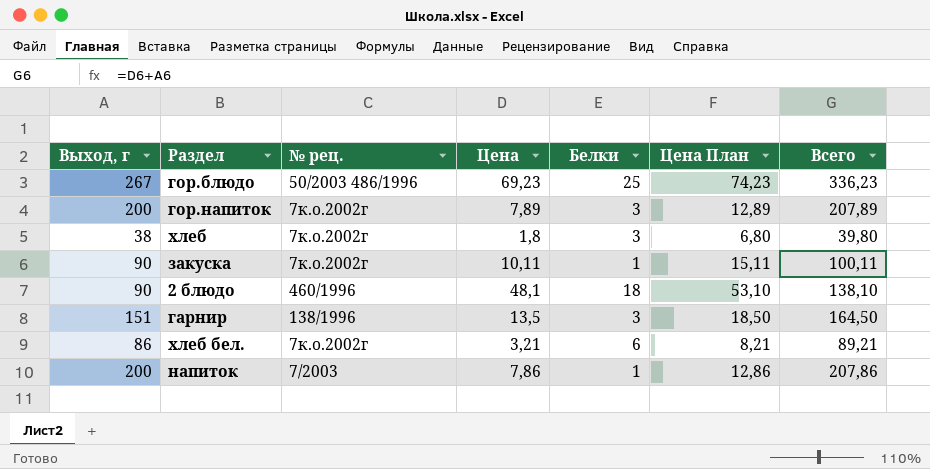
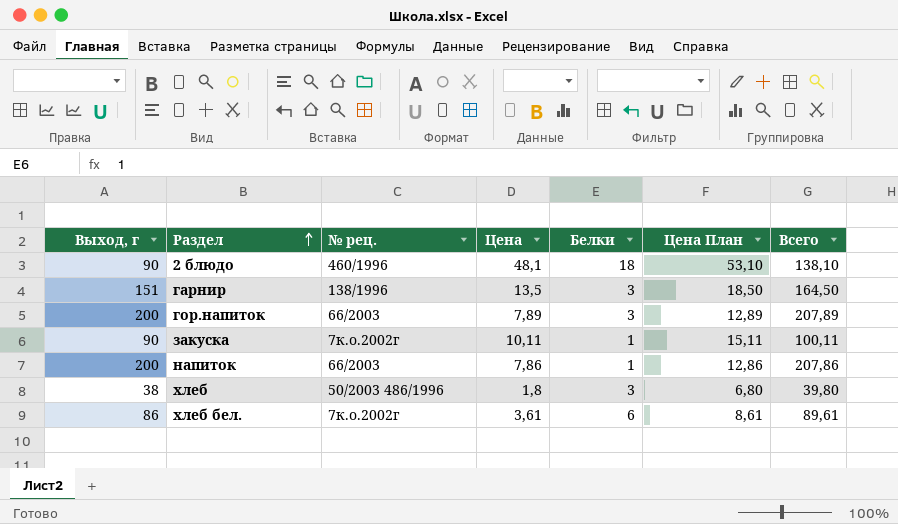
row order: none -> Раздел ascending
row гор.блюдо: 267 | 50/2003 486/1996 | 69,23 | 25 | 74,23 | 336,23 -> none
гор.напиток | № рец.: 7к.о.2002г -> 66/2003
напиток | № рец.: 7/2003 -> 66/2003
хлеб | № рец.: 7к.о.2002г -> 50/2003 486/1996
хлеб бел. | Цена: 3,21 -> 3,61
хлеб бел. | Цена План: 8,21 -> 8,61
хлеб бел. | Всего: 89,21 -> 89,61

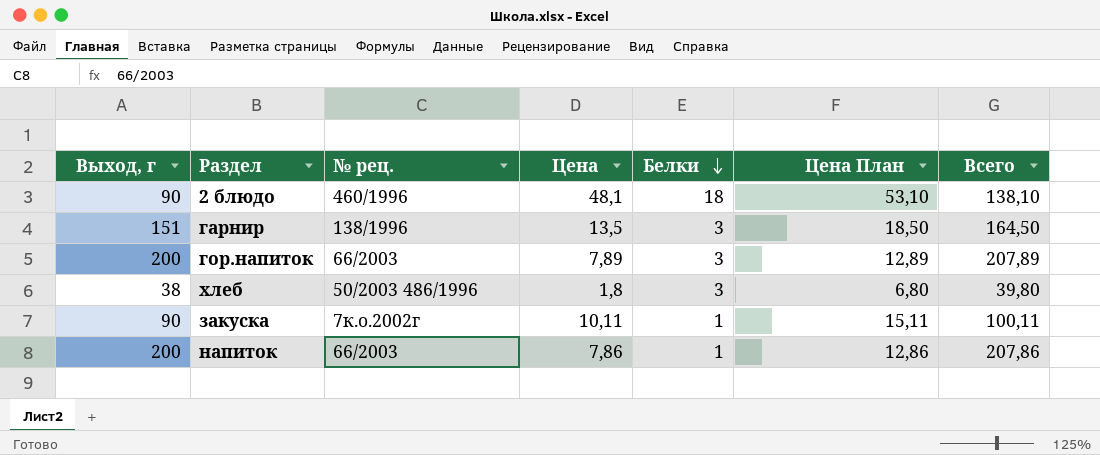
row order: Раздел ascending -> Белки descending
row хлеб бел.: 86 | 7к.о.2002г | 3,61 | 6 | 8,61 | 89,61 -> none

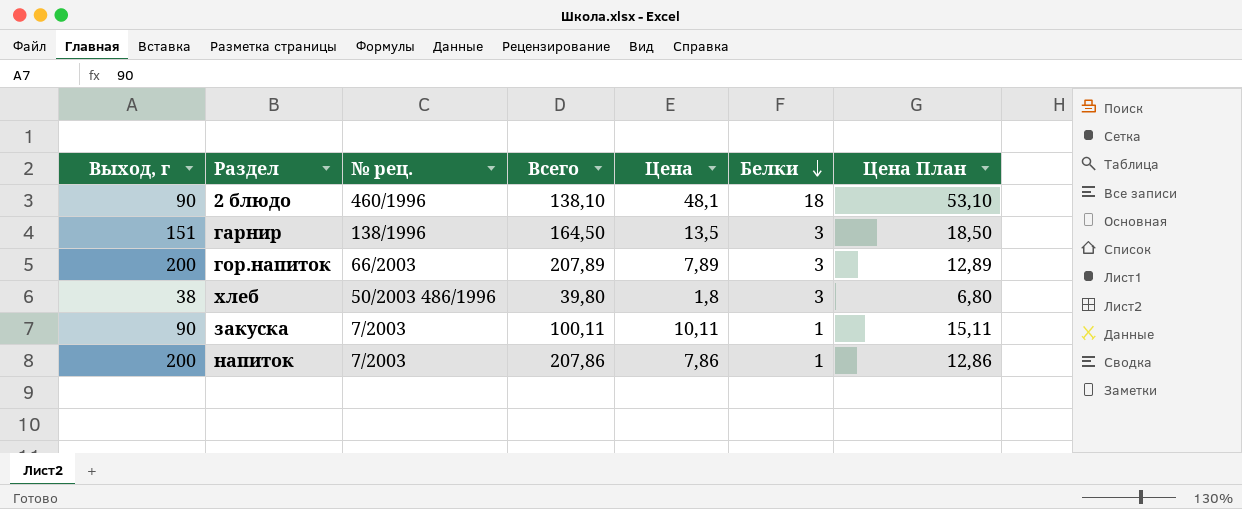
column Всего | position: 7 -> 4
закуска | № рец.: 7к.о.2002г -> 7/2003
напиток | № рец.: 66/2003 -> 7/2003

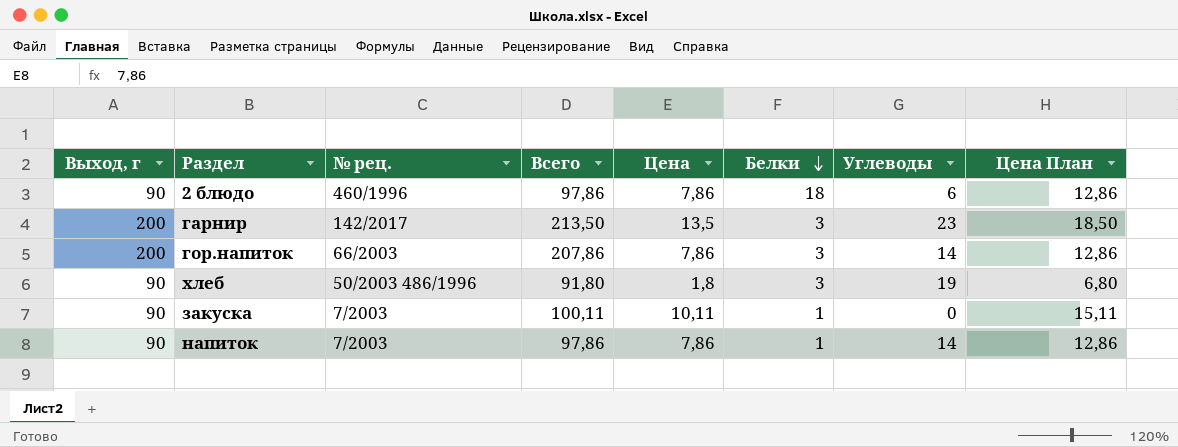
column Углеводы | position: none -> 7
2 блюдо | Всего: 138,10 -> 97,86
2 блюдо | Цена: 48,1 -> 7,86
2 блюдо | Цена План: 53,10 -> 12,86
гарнир | Выход, г: 151 -> 200
гарнир | № рец.: 138/1996 -> 142/2017
гарнир | Всего: 164,50 -> 213,50
гор.напиток | Всего: 207,89 -> 207,86
гор.напиток | Цена: 7,89 -> 7,86
гор.напиток | Цена План: 12,89 -> 12,86
хлеб | Выход, г: 38 -> 90
хлеб | Всего: 39,80 -> 91,80
напиток | Выход, г: 200 -> 90
напиток | Всего: 207,86 -> 97,86

